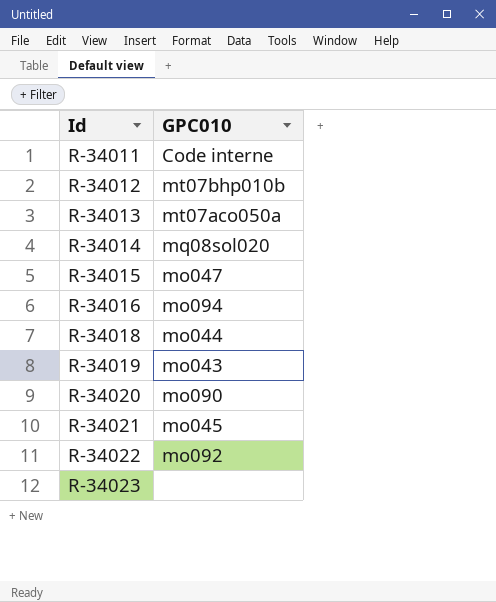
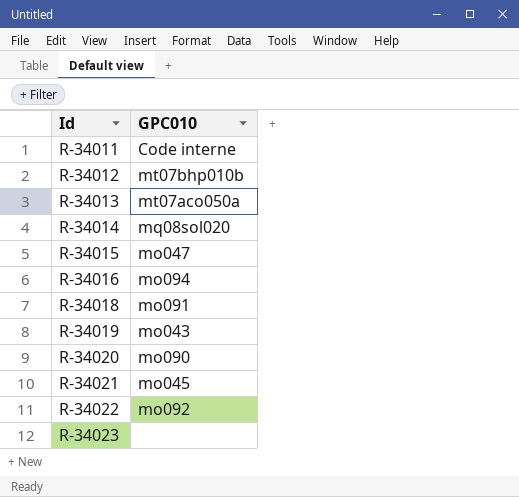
R-34018 | GPC010: mo044 -> mo091

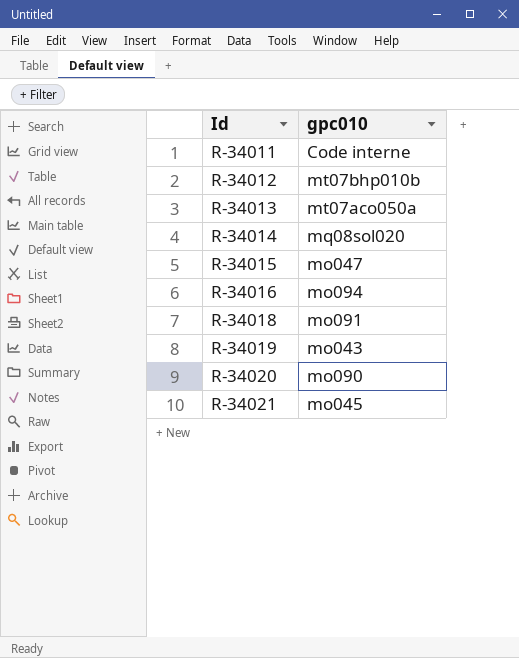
column name: GPC010 -> gpc010
row R-34022: mo092 -> none
row R-34023: none -> none

